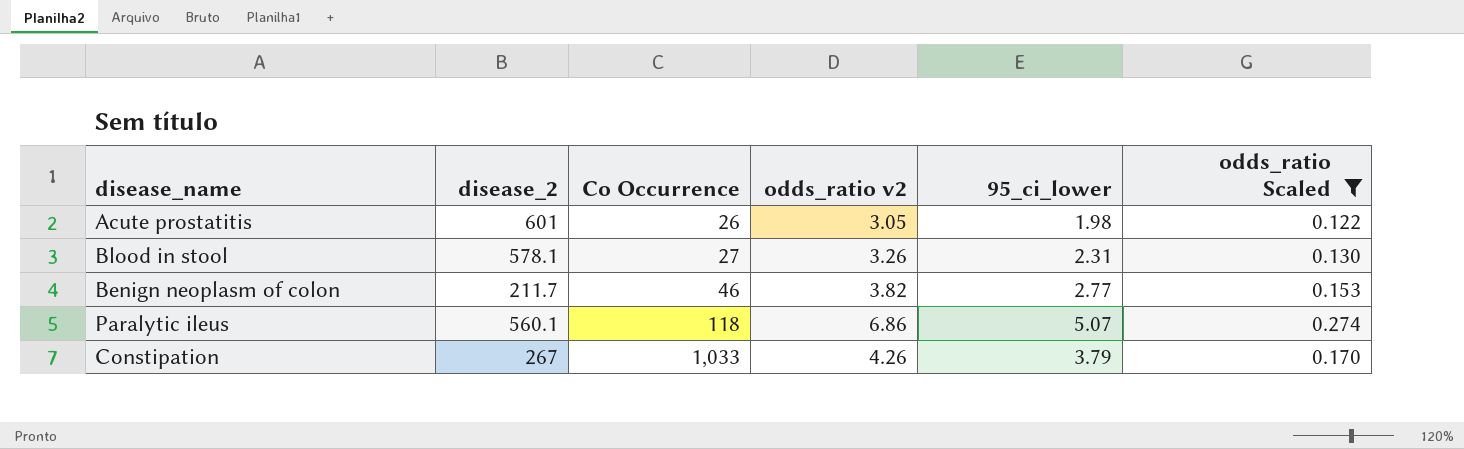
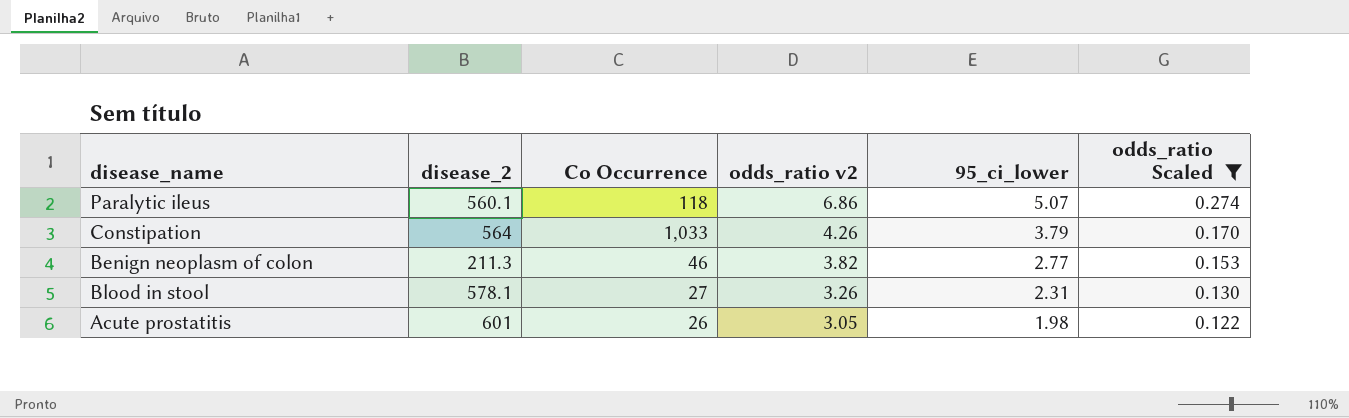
row order: Co Occurrence ascending -> odds_ratio v2 descending
Constipation | disease_2: 267 -> 564
Benign neoplasm of colon | disease_2: 211.7 -> 211.3

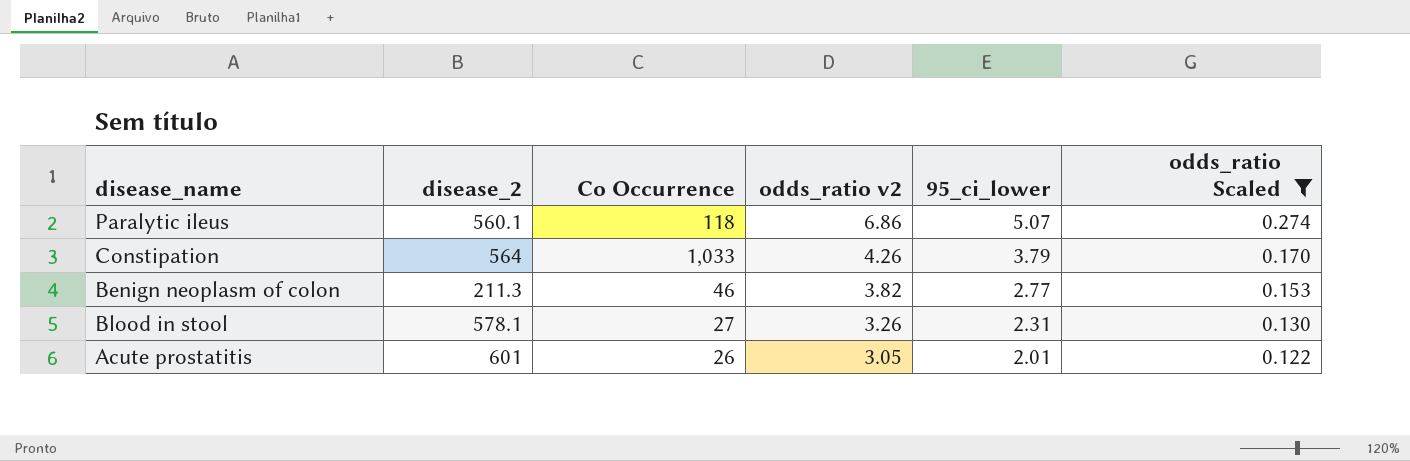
Acute prostatitis | 95_ci_lower: 1.98 -> 2.01

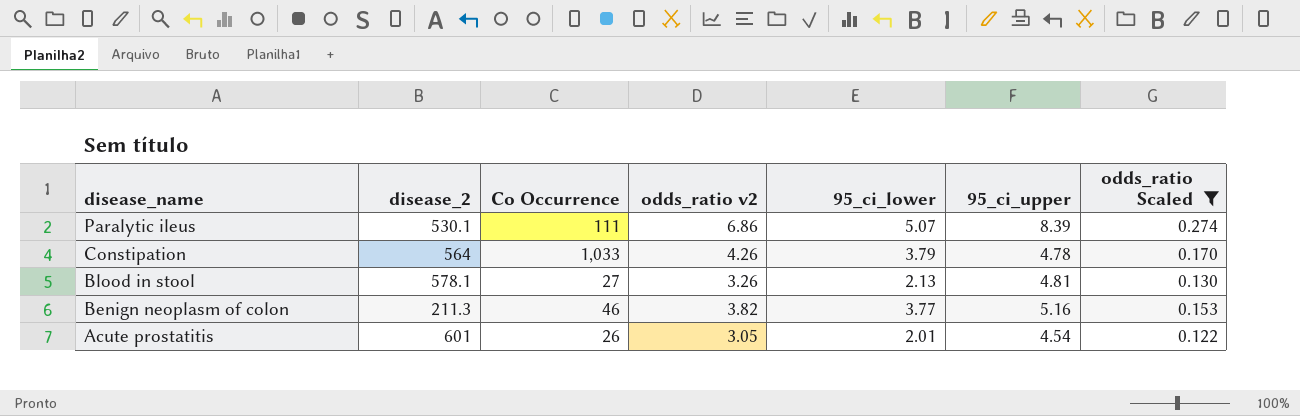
row order: odds_ratio v2 descending -> disease_name descending
column 95_ci_upper | position: none -> 6
Paralytic ileus | disease_2: 560.1 -> 530.1
Paralytic ileus | Co Occurrence: 118 -> 111
Blood in stool | 95_ci_lower: 2.31 -> 2.13
Benign neoplasm of colon | 95_ci_lower: 2.77 -> 3.77

